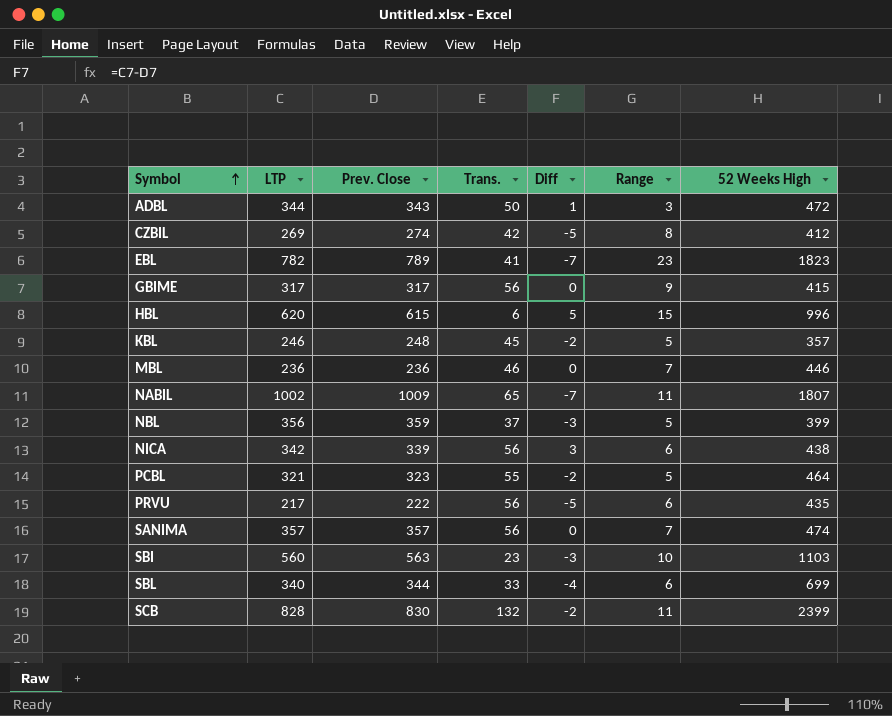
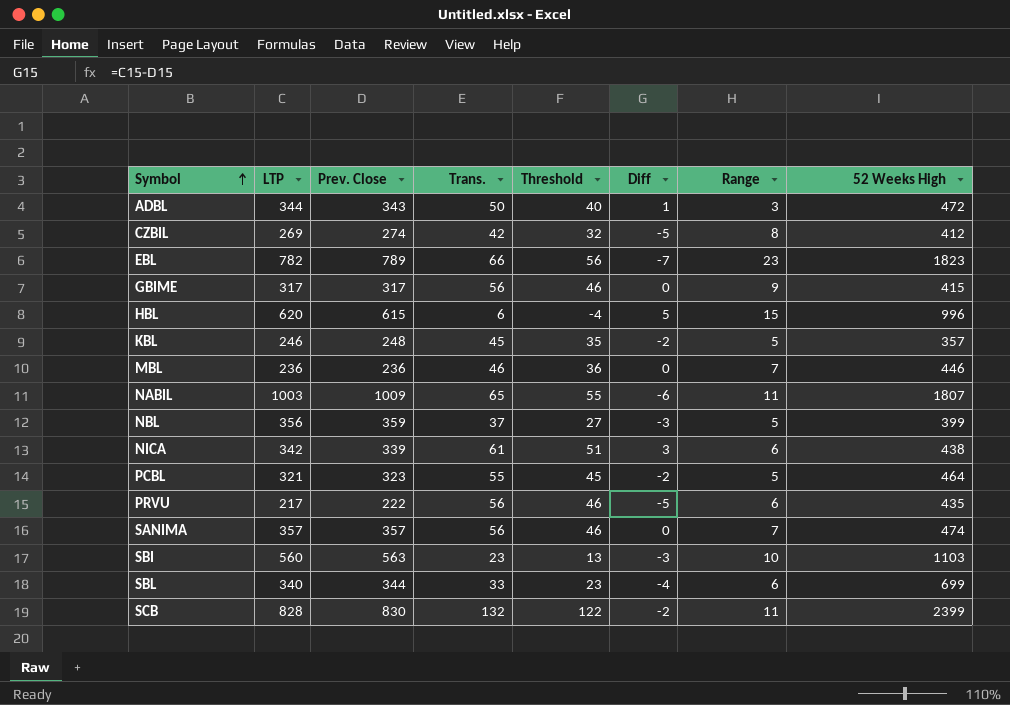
column Threshold | formula: none -> [Trans.] - 10
EBL | Trans.: 41 -> 66
NABIL | LTP: 1002 -> 1003
NABIL | Diff: -7 -> -6
NICA | Trans.: 56 -> 61

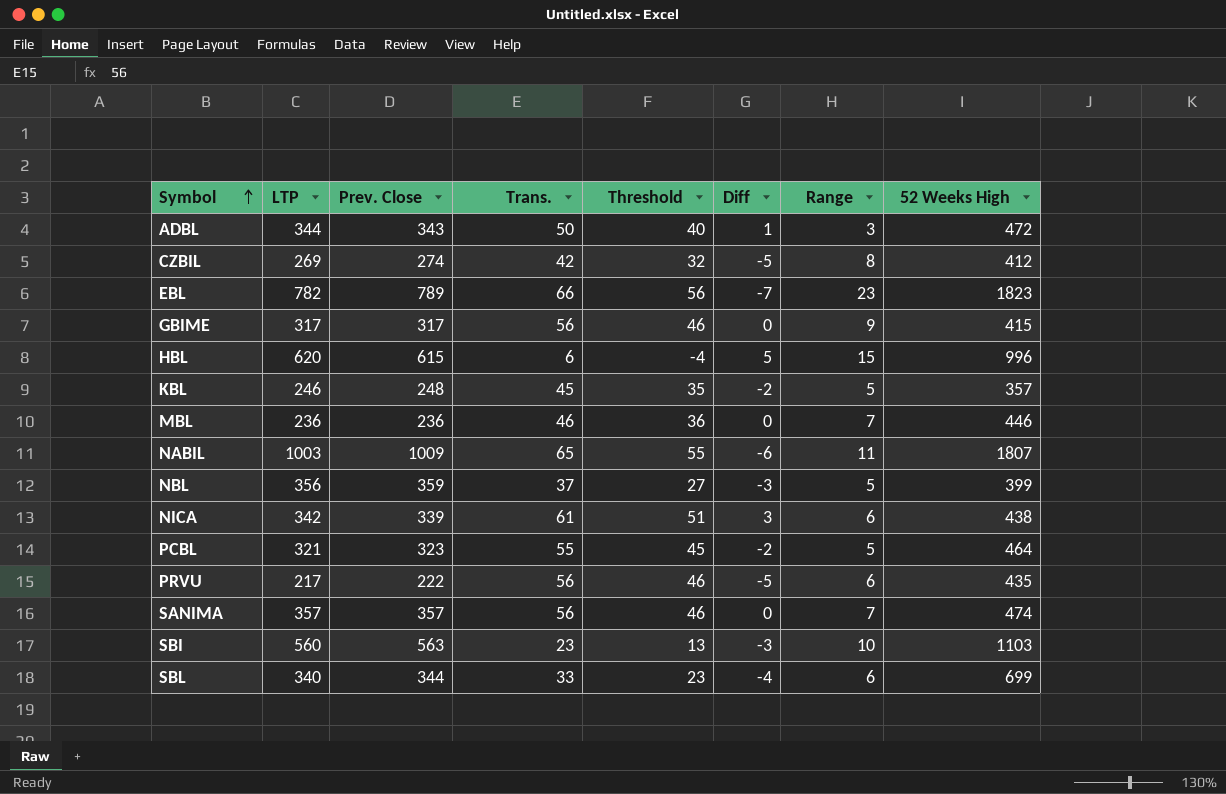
row SCB: 828 | 830 | 132 | 122 | -2 | 11 | 2399 -> none

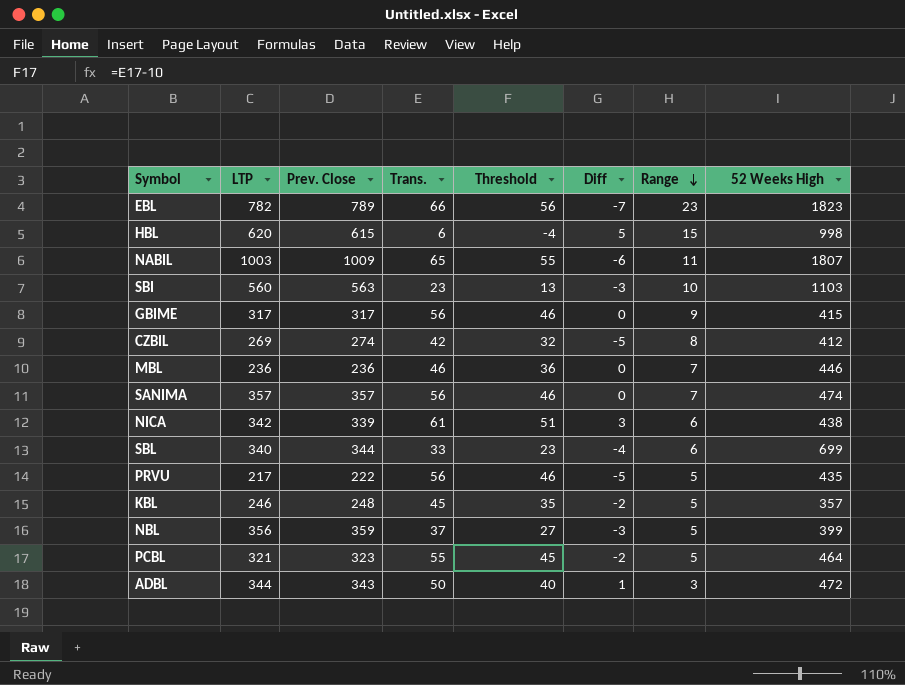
row order: Symbol ascending -> Range descending
HBL | 52 Weeks High: 996 -> 998
PRVU | Range: 6 -> 5

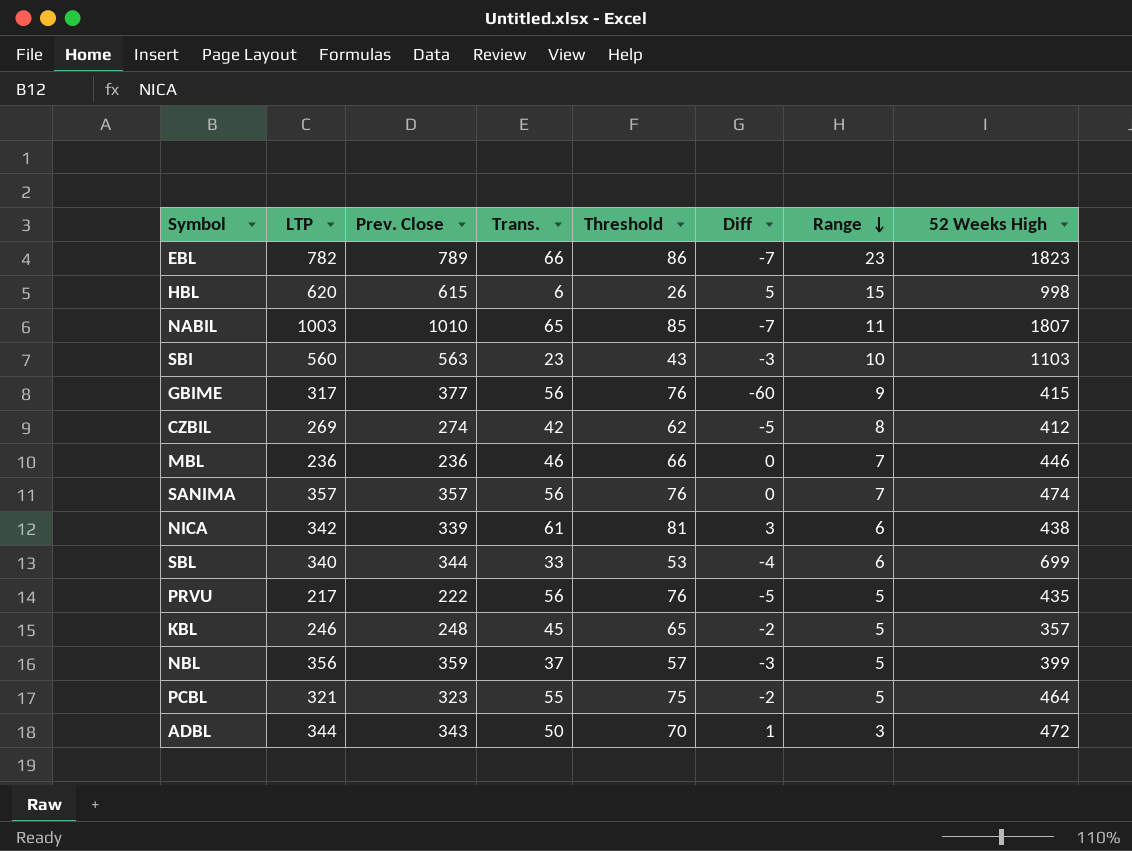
column Threshold | formula: [Trans.] - 10 -> [Trans.] + 20
NABIL | Prev. Close: 1009 -> 1010
NABIL | Diff: -6 -> -7
GBIME | Prev. Close: 317 -> 377
GBIME | Diff: 0 -> -60

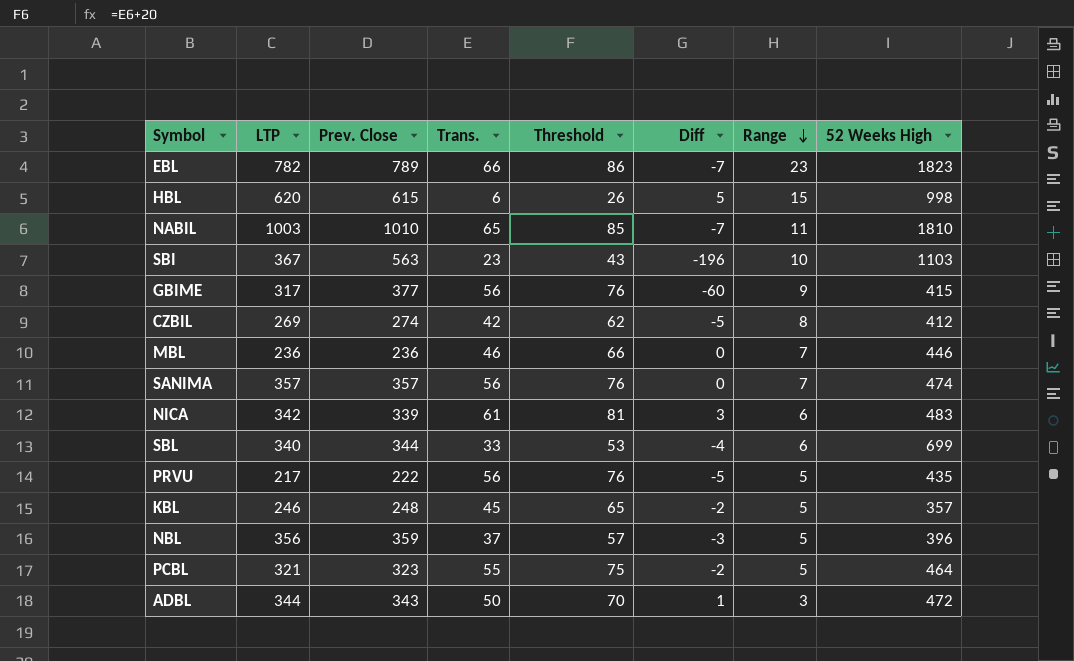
NABIL | 52 Weeks High: 1807 -> 1810
SBI | LTP: 560 -> 367
SBI | Diff: -3 -> -196
NICA | 52 Weeks High: 438 -> 483
NBL | 52 Weeks High: 399 -> 396

